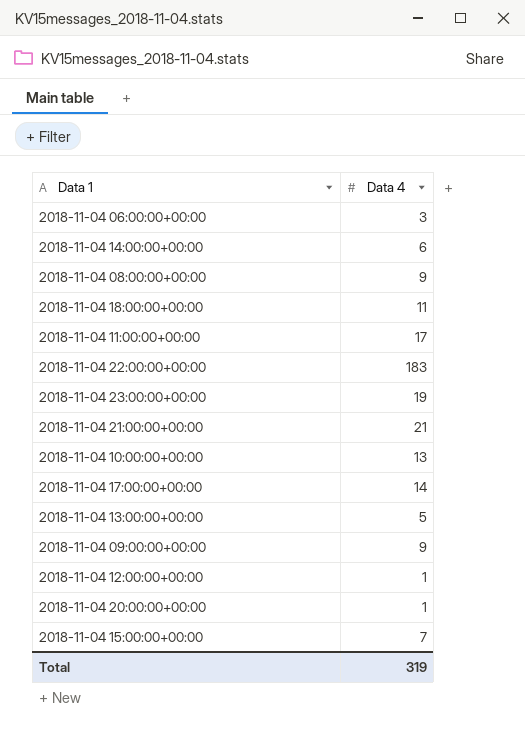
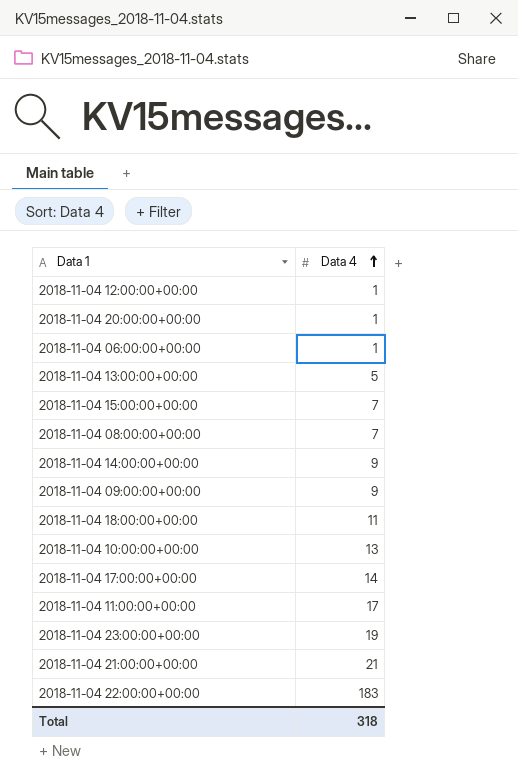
row order: none -> Data 4 ascending
2018-11-04 06:00:00+00:00 | Data 4: 3 -> 1
2018-11-04 08:00:00+00:00 | Data 4: 9 -> 7
2018-11-04 14:00:00+00:00 | Data 4: 6 -> 9
Total | Data 4: 319 -> 318

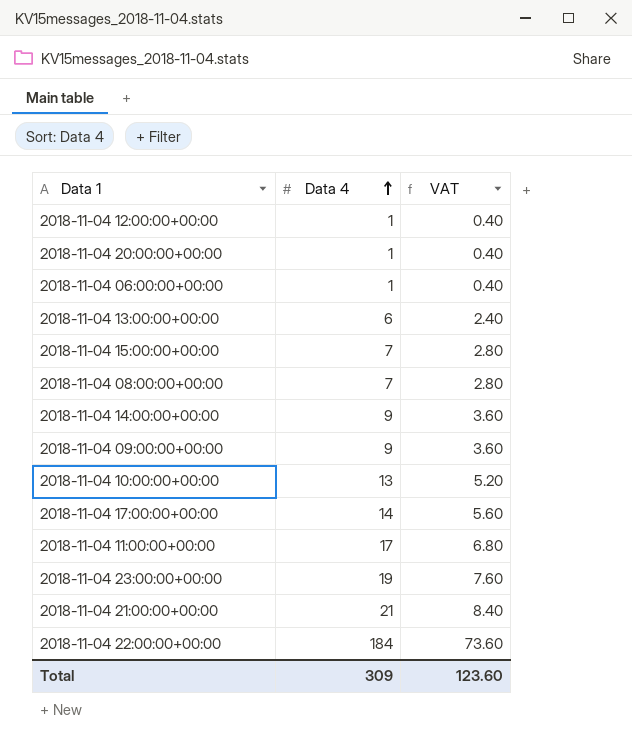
column VAT | formula: none -> [Data 4] * 0.4
row 2018-11-04 18:00:00+00:00: 11 -> none
2018-11-04 13:00:00+00:00 | Data 4: 5 -> 6
2018-11-04 22:00:00+00:00 | Data 4: 183 -> 184
Total | Data 4: 318 -> 309

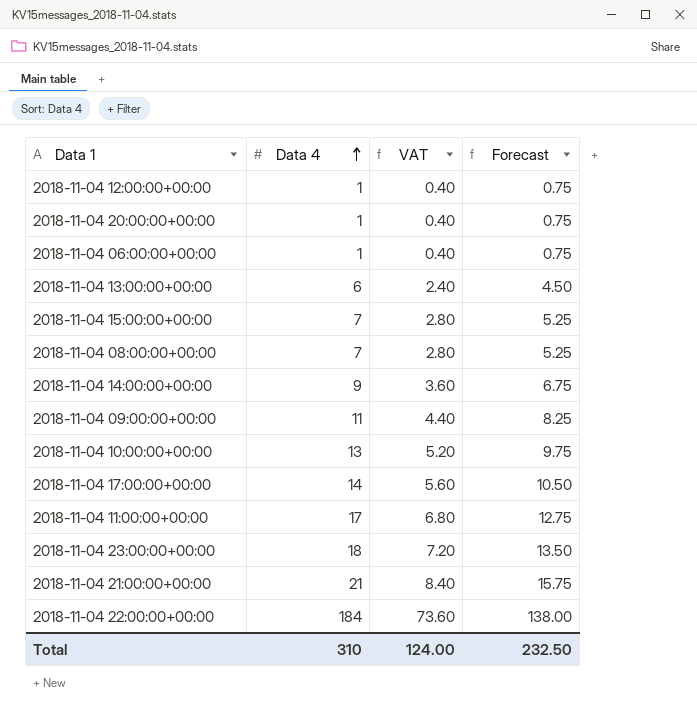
column Forecast | formula: none -> [Data 4] * 0.75
2018-11-04 09:00:00+00:00 | Data 4: 9 -> 11
2018-11-04 09:00:00+00:00 | VAT: 3.60 -> 4.40
2018-11-04 23:00:00+00:00 | Data 4: 19 -> 18
2018-11-04 23:00:00+00:00 | VAT: 7.60 -> 7.20
Total | Data 4: 309 -> 310
Total | VAT: 123.60 -> 124.00

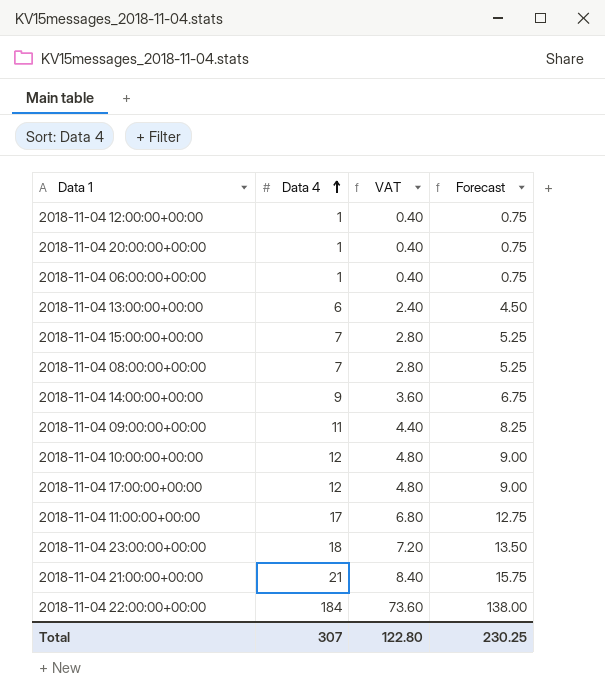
2018-11-04 10:00:00+00:00 | Data 4: 13 -> 12
2018-11-04 10:00:00+00:00 | VAT: 5.20 -> 4.80
2018-11-04 10:00:00+00:00 | Forecast: 9.75 -> 9.00
2018-11-04 17:00:00+00:00 | Data 4: 14 -> 12
2018-11-04 17:00:00+00:00 | VAT: 5.60 -> 4.80
2018-11-04 17:00:00+00:00 | Forecast: 10.50 -> 9.00
Total | Data 4: 310 -> 307
Total | VAT: 124.00 -> 122.80
Total | Forecast: 232.50 -> 230.25

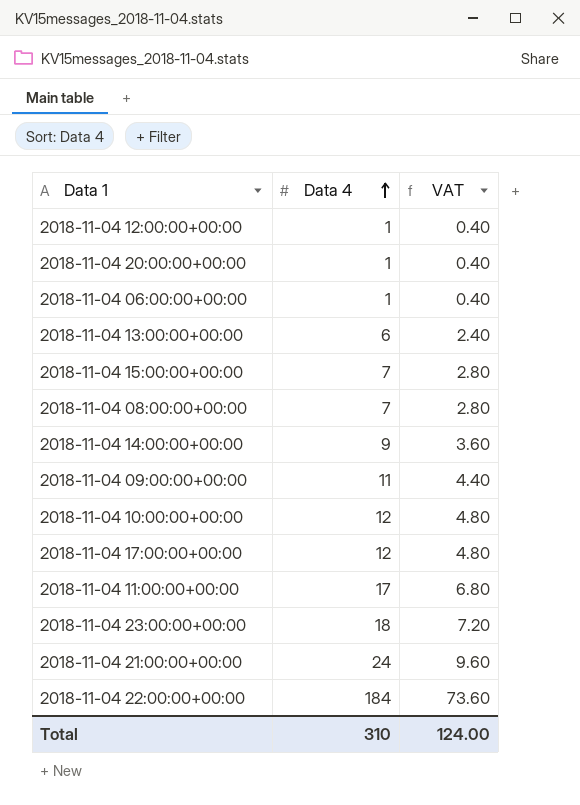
column Forecast | formula: [Data 4] * 0.75 -> none
2018-11-04 21:00:00+00:00 | Data 4: 21 -> 24
2018-11-04 21:00:00+00:00 | VAT: 8.40 -> 9.60
Total | Data 4: 307 -> 310
Total | VAT: 122.80 -> 124.00

